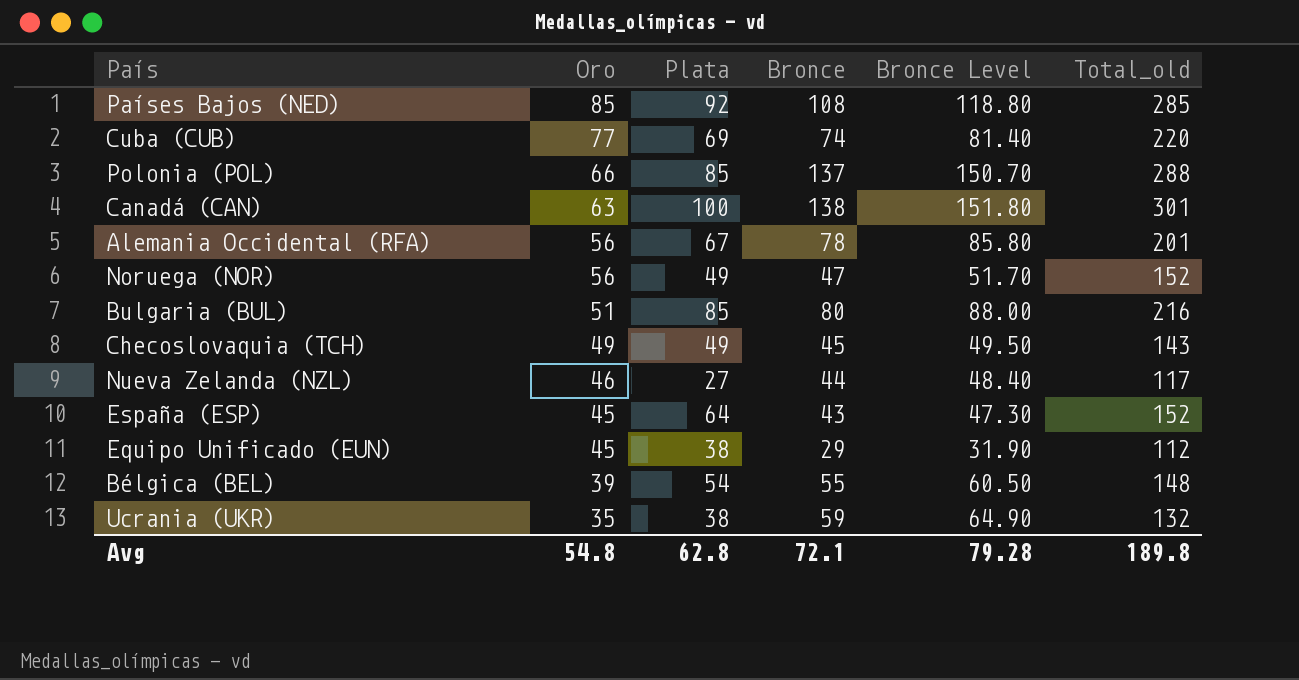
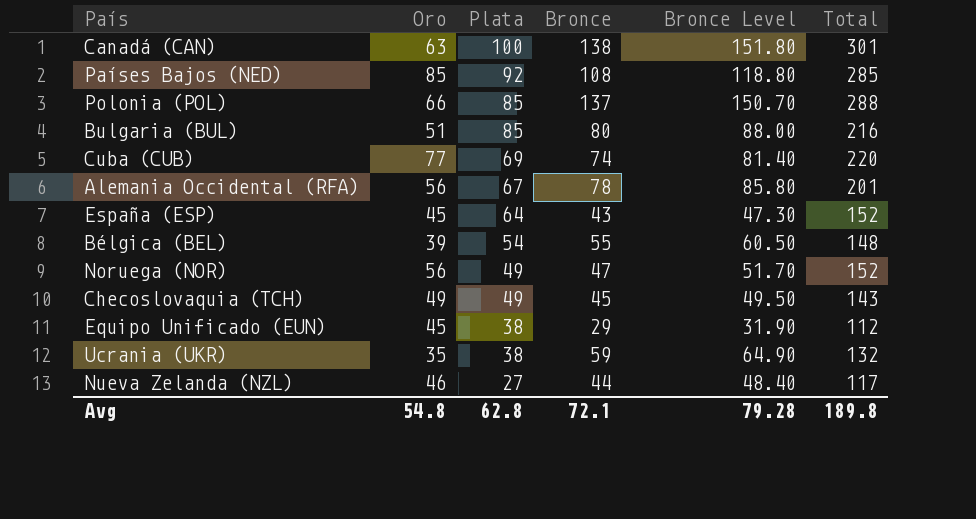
row order: Oro descending -> Plata descending
column name: Total_old -> Total

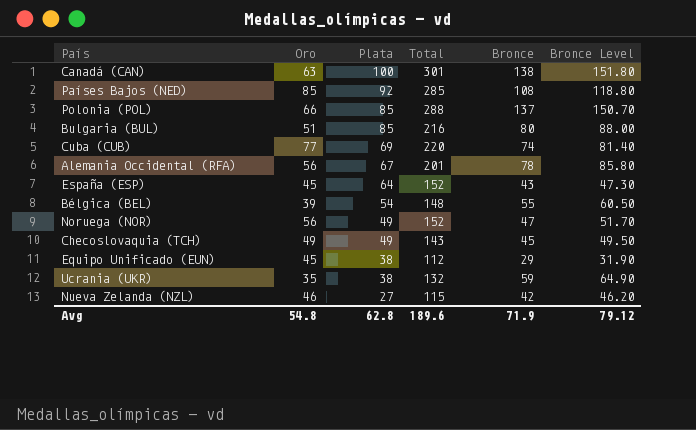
column Total | position: 6 -> 4
Nueva Zelanda (NZL) | Total: 117 -> 115
Nueva Zelanda (NZL) | Bronce: 44 -> 42
Nueva Zelanda (NZL) | Bronce Level: 48.40 -> 46.20
Avg | Total: 189.8 -> 189.6
Avg | Bronce: 72.1 -> 71.9
Avg | Bronce Level: 79.28 -> 79.12

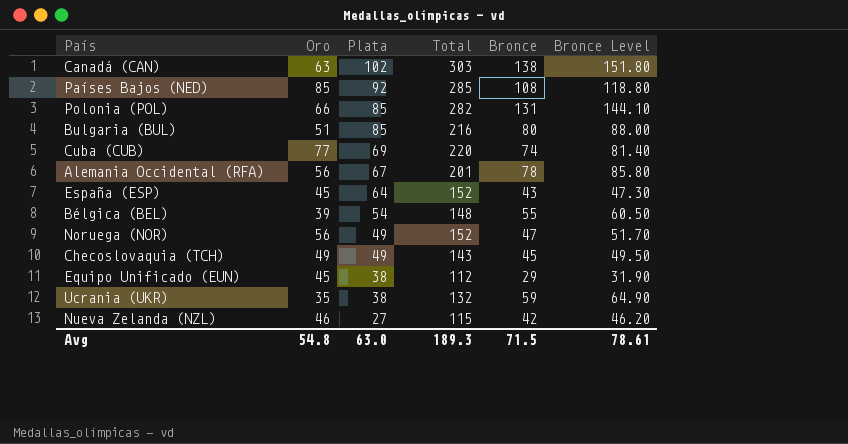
Canadá (CAN) | Plata: 100 -> 102
Canadá (CAN) | Total: 301 -> 303
Polonia (POL) | Total: 288 -> 282
Polonia (POL) | Bronce: 137 -> 131
Polonia (POL) | Bronce Level: 150.70 -> 144.10
Avg | Plata: 62.8 -> 63.0
Avg | Total: 189.6 -> 189.3
Avg | Bronce: 71.9 -> 71.5
Avg | Bronce Level: 79.12 -> 78.61

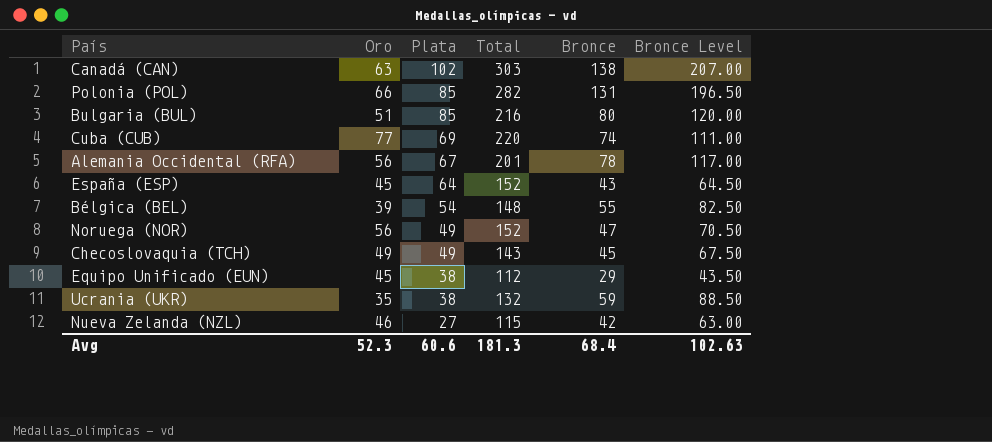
column Bronce Level | formula: [Bronce] * 1.1 -> [Bronce] * 1.5
row Países Bajos (NED): 85 | 92 | 285 | 108 | 118.80 -> none
Avg | Oro: 54.8 -> 52.3
Avg | Plata: 63.0 -> 60.6
Avg | Total: 189.3 -> 181.3
Avg | Bronce: 71.5 -> 68.4
Avg | Bronce Level: 78.61 -> 102.63

